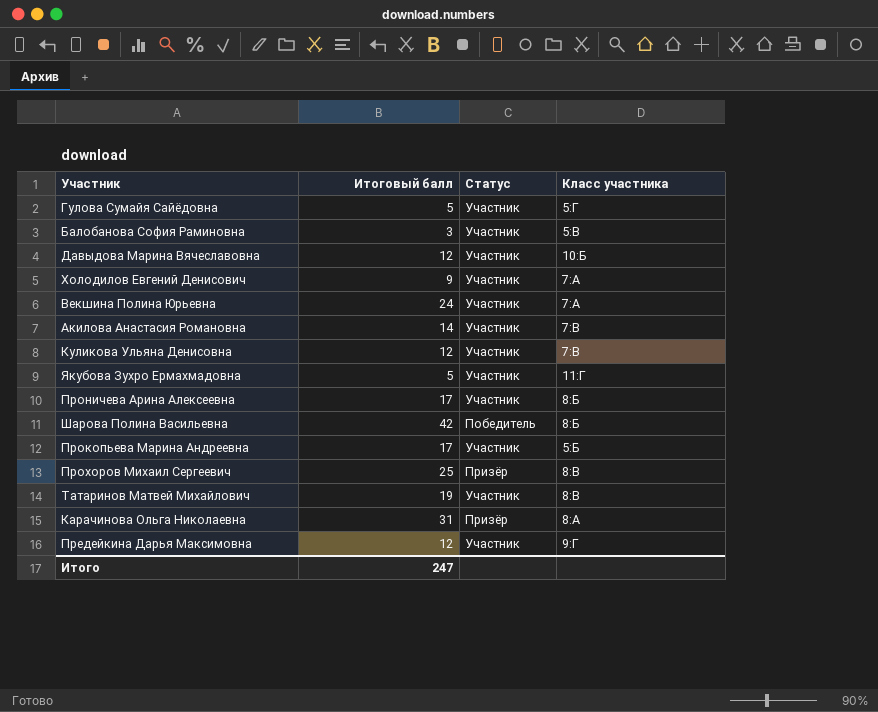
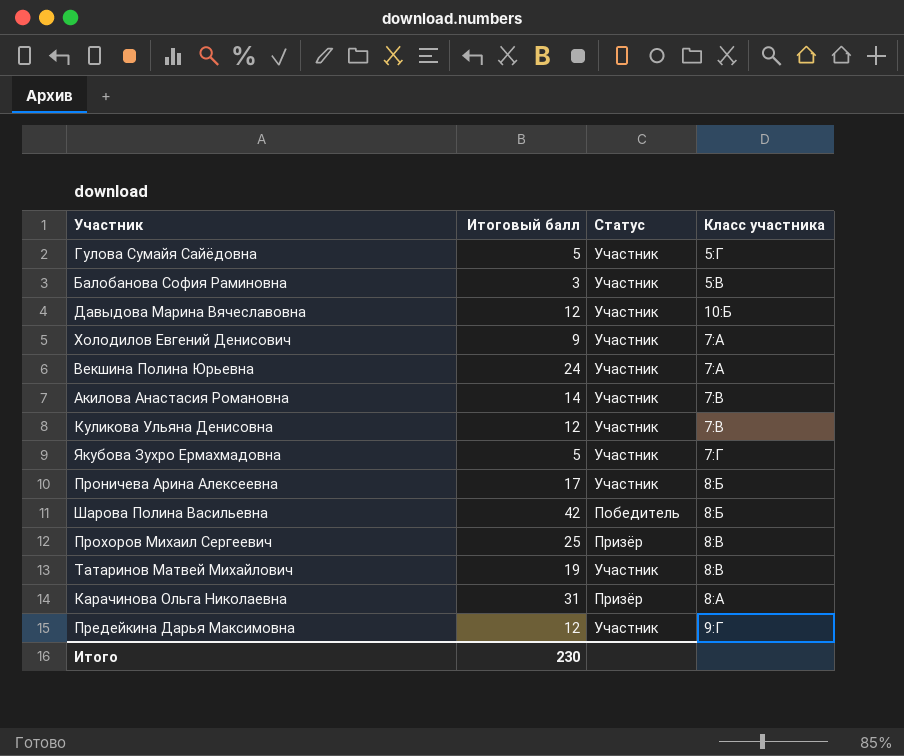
row Прокопьева Марина Андреевна: 17 | Участник | 5:Б -> none
Якубова Зухро Ермахмадовна | Класс участника: 11:Г -> 7:Г
Итого | Итоговый балл: 247 -> 230

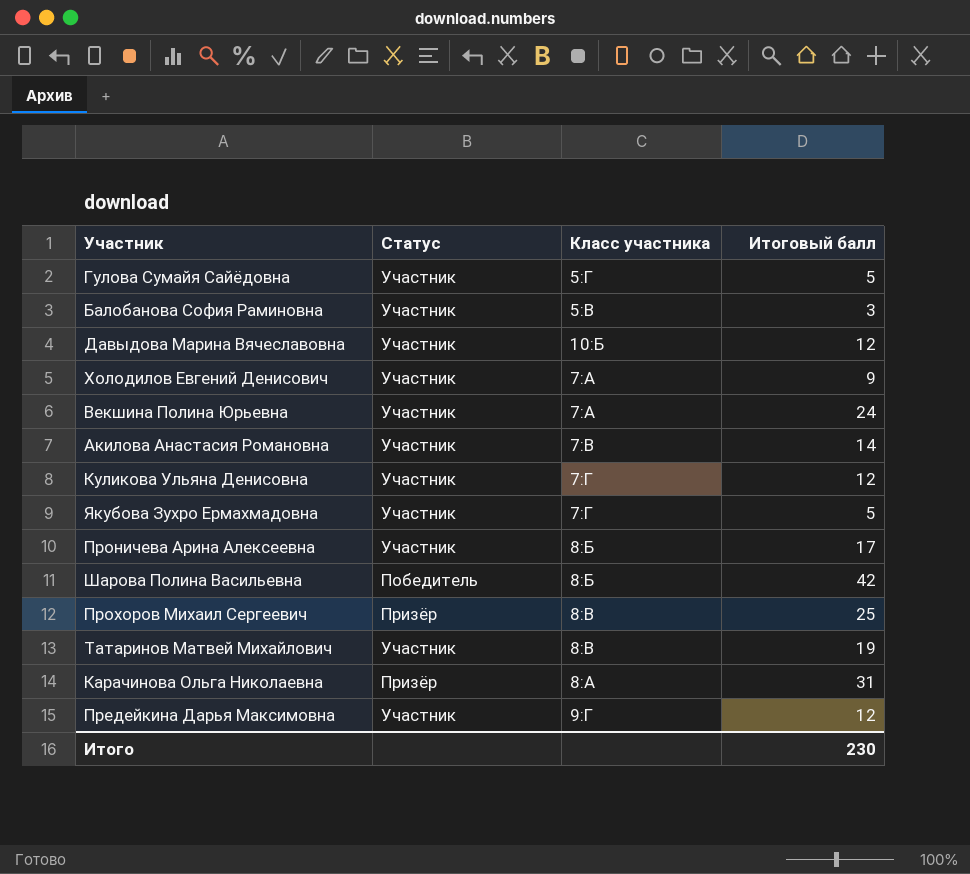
column Итоговый балл | position: 2 -> 4
Куликова Ульяна Денисовна | Класс участника: 7:В -> 7:Г

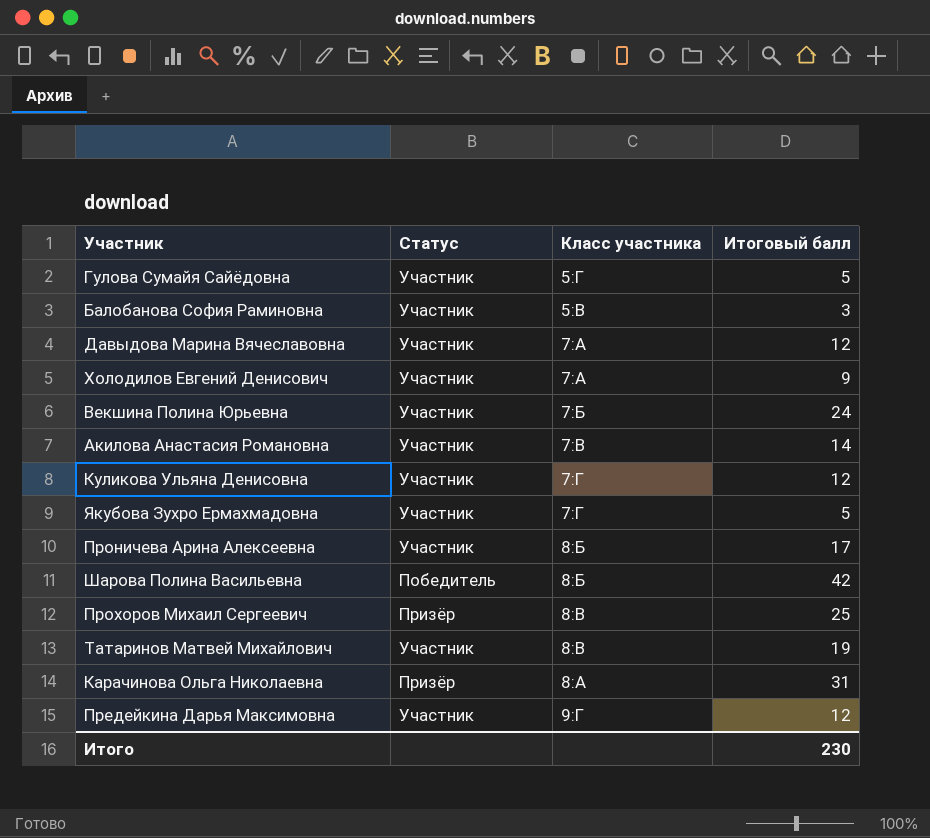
Давыдова Марина Вячеславовна | Класс участника: 10:Б -> 7:А
Векшина Полина Юрьевна | Класс участника: 7:А -> 7:Б

